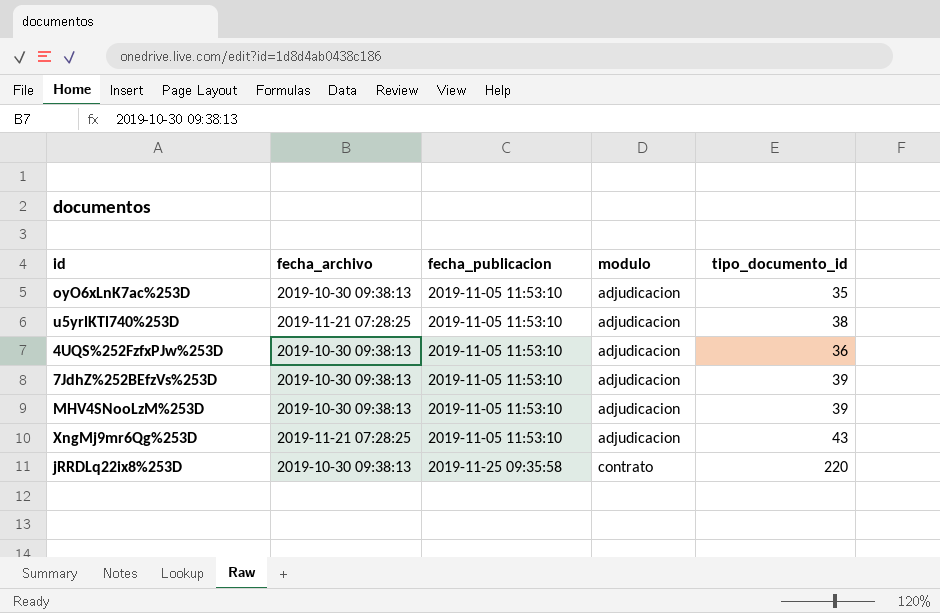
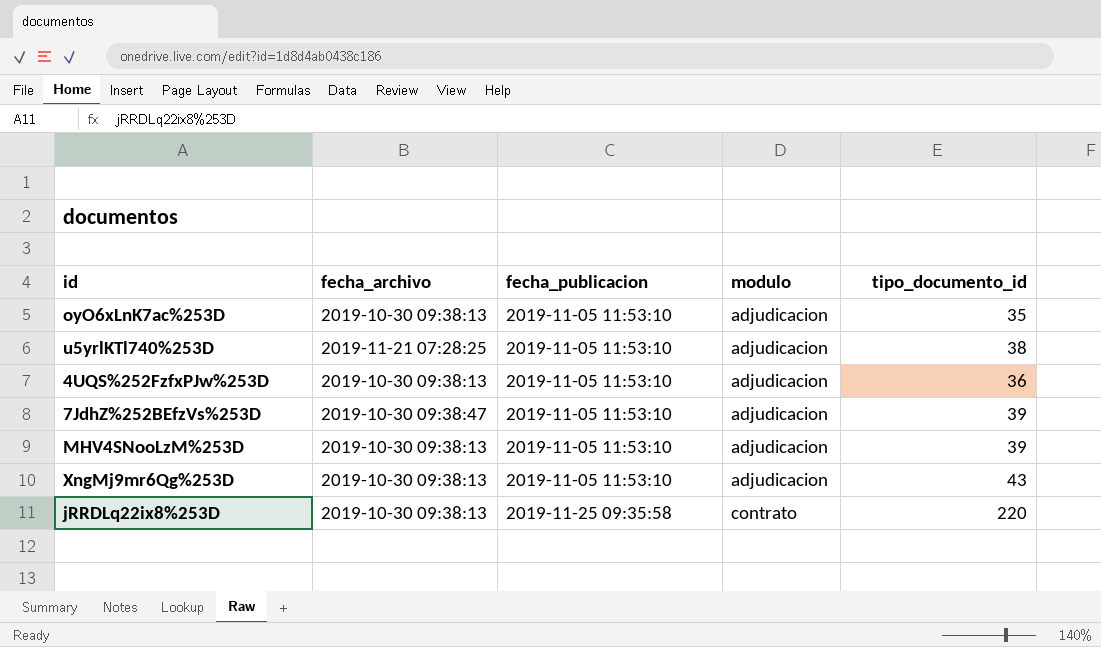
7JdhZ%252BEfzVs%253D | fecha_archivo: 2019-10-30 09:38:13 -> 2019-10-30 09:38:47
XngMj9mr6Qg%253D | fecha_archivo: 2019-11-21 07:28:25 -> 2019-10-30 09:38:13

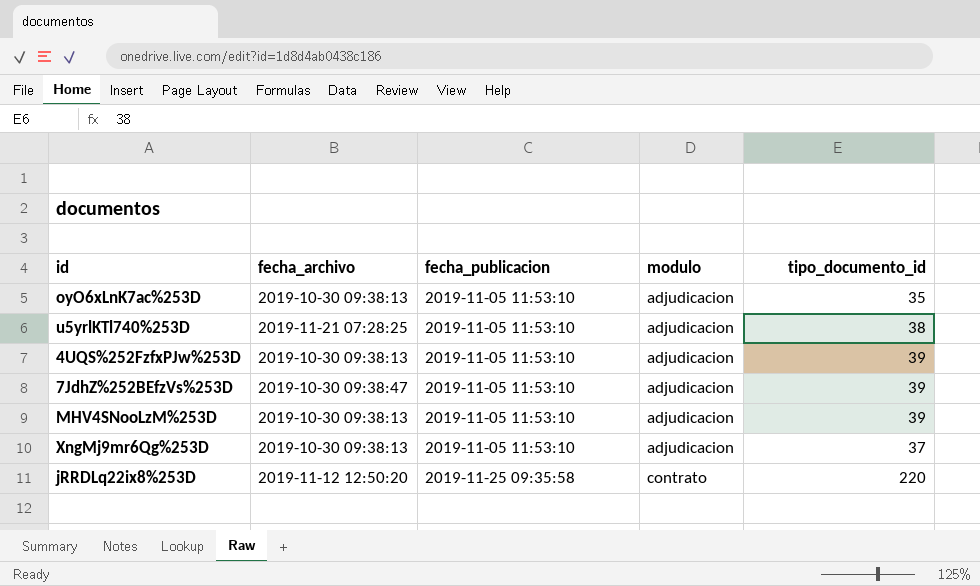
4UQS%252FzfxPJw%253D | tipo_documento_id: 36 -> 39
XngMj9mr6Qg%253D | tipo_documento_id: 43 -> 37
jRRDLq22ix8%253D | fecha_archivo: 2019-10-30 09:38:13 -> 2019-11-12 12:50:20

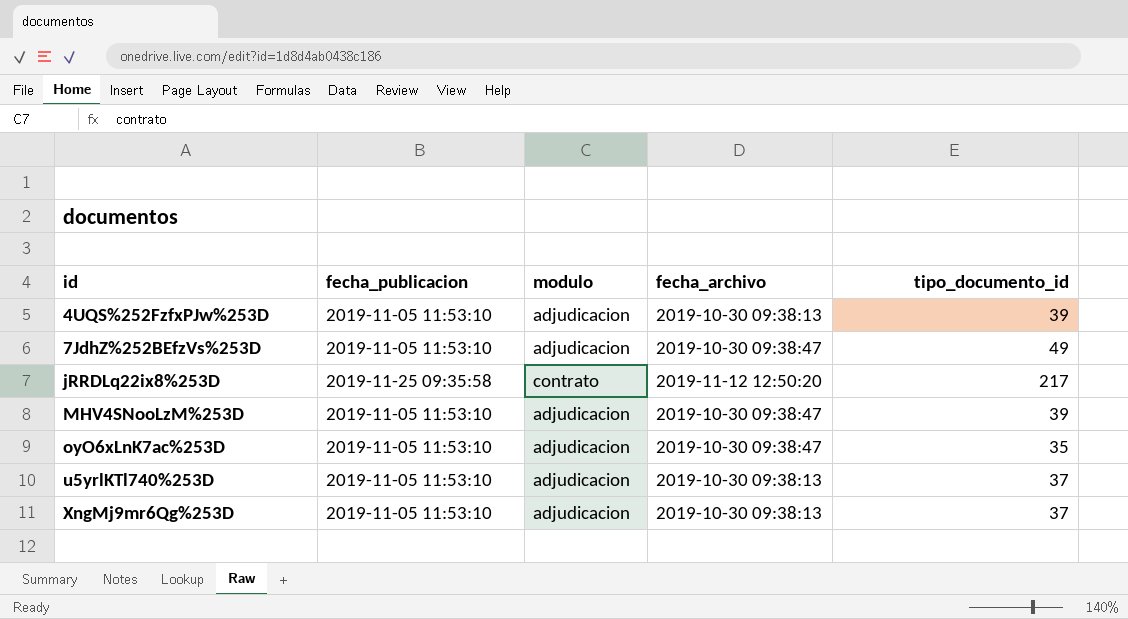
row order: fecha_publicacion ascending -> id ascending
column fecha_archivo | position: 2 -> 4
7JdhZ%252BEfzVs%253D | tipo_documento_id: 39 -> 49
jRRDLq22ix8%253D | tipo_documento_id: 220 -> 217
MHV4SNooLzM%253D | fecha_archivo: 2019-10-30 09:38:13 -> 2019-10-30 09:38:47
oyO6xLnK7ac%253D | fecha_archivo: 2019-10-30 09:38:13 -> 2019-10-30 09:38:47
u5yrlKTl740%253D | fecha_archivo: 2019-11-21 07:28:25 -> 2019-10-30 09:38:13
u5yrlKTl740%253D | tipo_documento_id: 38 -> 37

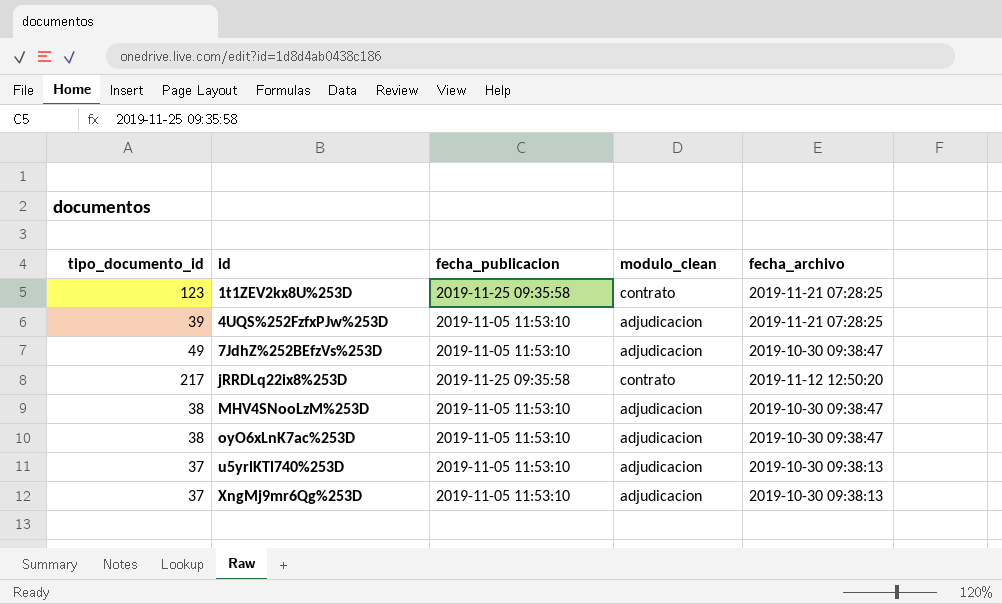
column tipo_documento_id | position: 5 -> 1
column name: modulo -> modulo_clean
row 1t1ZEV2kx8U%253D: none -> 123 | 2019-11-25 09:35:58 | contrato | 2019-11-21 07:28:25
4UQS%252FzfxPJw%253D | fecha_archivo: 2019-10-30 09:38:13 -> 2019-11-21 07:28:25
MHV4SNooLzM%253D | tipo_documento_id: 39 -> 38
oyO6xLnK7ac%253D | tipo_documento_id: 35 -> 38

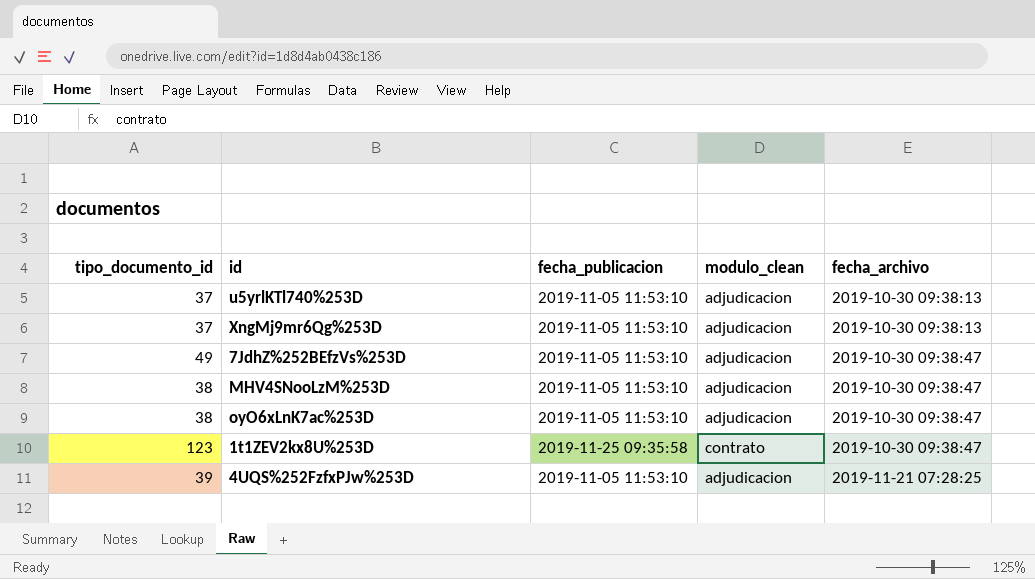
row order: id ascending -> fecha_archivo ascending
row jRRDLq22ix8%253D: 217 | 2019-11-25 09:35:58 | contrato | 2019-11-12 12:50:20 -> none
1t1ZEV2kx8U%253D | fecha_archivo: 2019-11-21 07:28:25 -> 2019-10-30 09:38:47

